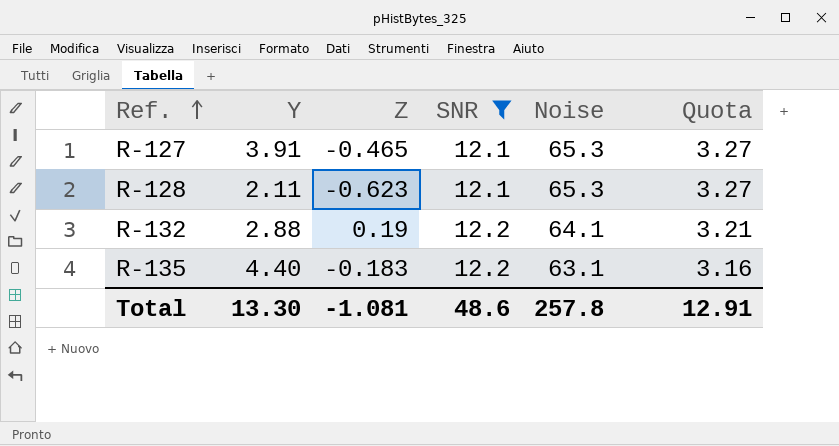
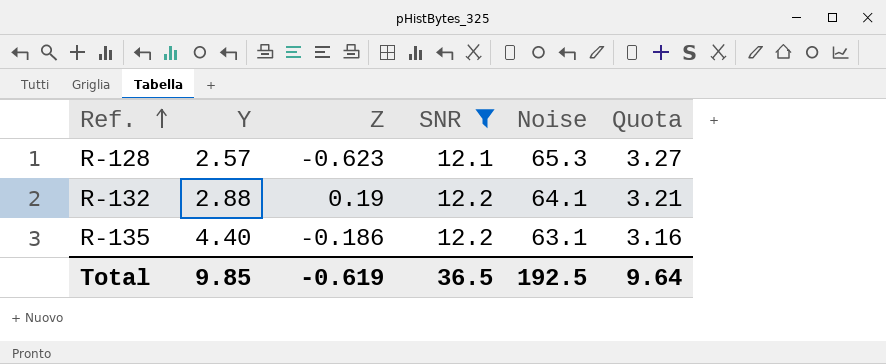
row R-127: 3.91 | -0.465 | 12.1 | 65.3 | 3.27 -> none
R-128 | Y: 2.11 -> 2.57
R-135 | Z: -0.183 -> -0.186
Total | Y: 13.30 -> 9.85
Total | Z: -1.081 -> -0.619
Total | SNR: 48.6 -> 36.5
Total | Noise: 257.8 -> 192.5
Total | Quota: 12.91 -> 9.64

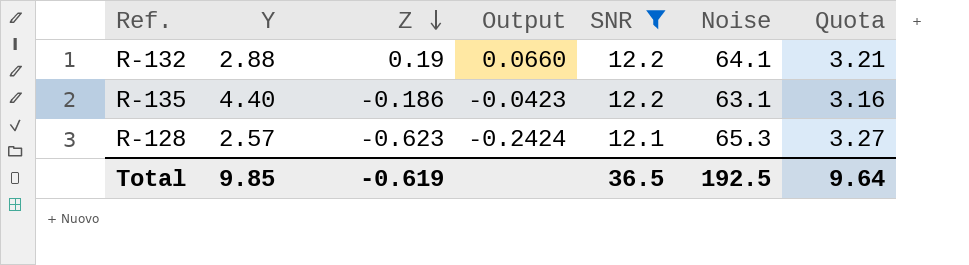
row order: Ref. ascending -> Z descending
column Output | formula: none -> [Z] / [Y]

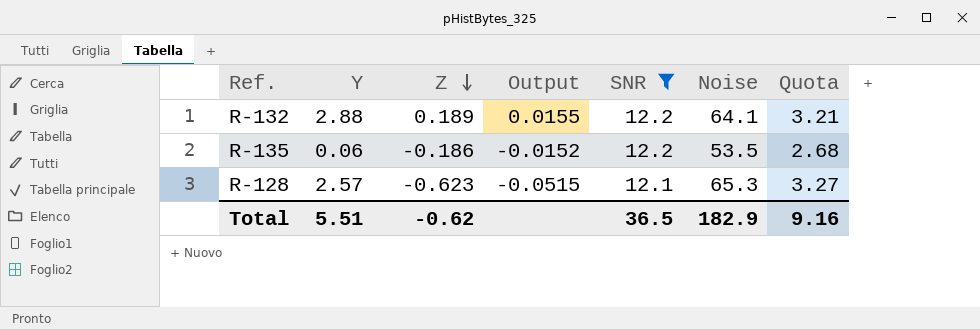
column Output | formula: [Z] / [Y] -> [Z] / [SNR]
R-132 | Z: 0.19 -> 0.189
R-135 | Y: 4.40 -> 0.06
R-135 | Noise: 63.1 -> 53.5
R-135 | Quota: 3.16 -> 2.68
Total | Y: 9.85 -> 5.51
Total | Z: -0.619 -> -0.62
Total | Noise: 192.5 -> 182.9
Total | Quota: 9.64 -> 9.16

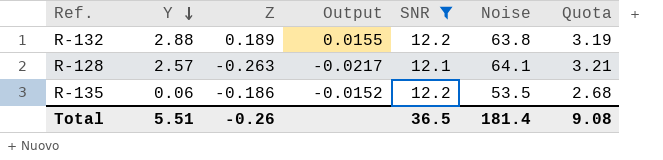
row order: Z descending -> Y descending
R-132 | Noise: 64.1 -> 63.8
R-132 | Quota: 3.21 -> 3.19
R-128 | Z: -0.623 -> -0.263
R-128 | Output: -0.0515 -> -0.0217
R-128 | Noise: 65.3 -> 64.1
R-128 | Quota: 3.27 -> 3.21
Total | Z: -0.62 -> -0.26
Total | Noise: 182.9 -> 181.4
Total | Quota: 9.16 -> 9.08

